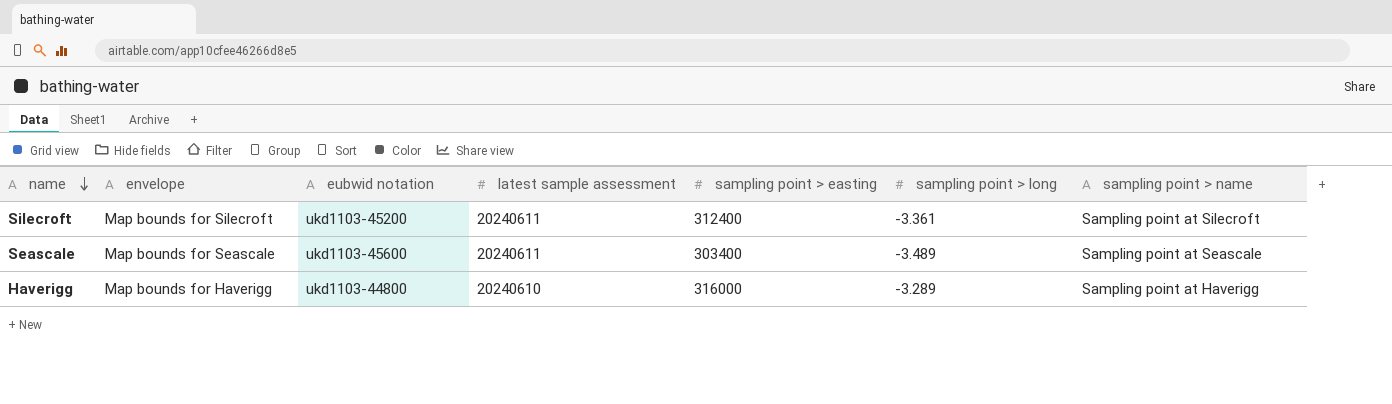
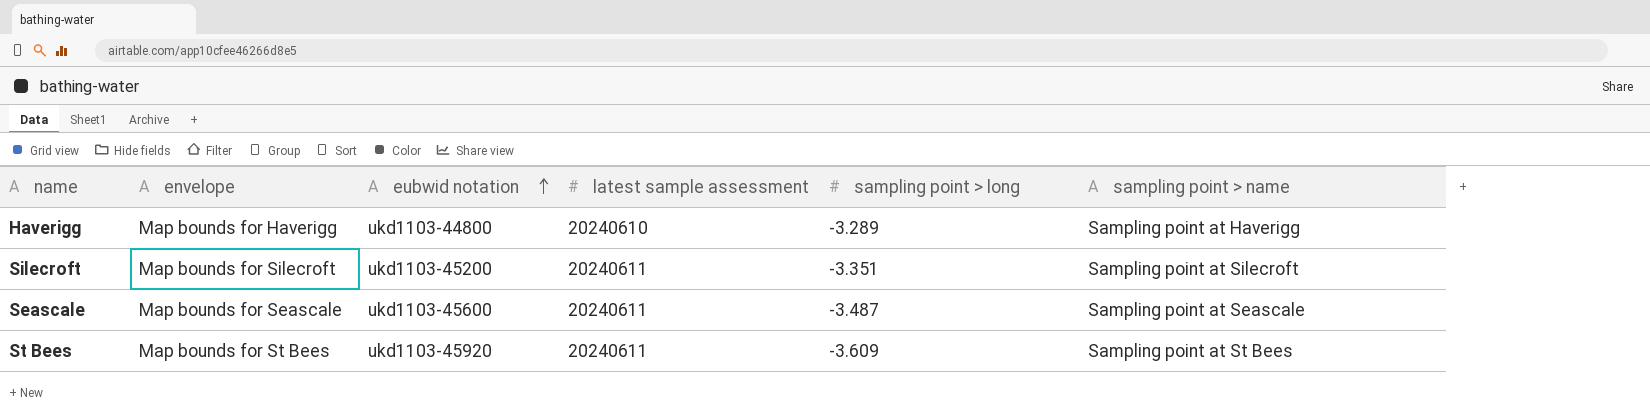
row order: name descending -> eubwid notation ascending
column sampling point > easting | position: 5 -> none
Silecroft | sampling point > long: -3.361 -> -3.351
Seascale | sampling point > long: -3.489 -> -3.487
row St Bees: none -> Map bounds for St Bees | ukd1103-45920 | 20240611 | -3.609 | Sampling point at St Bees

